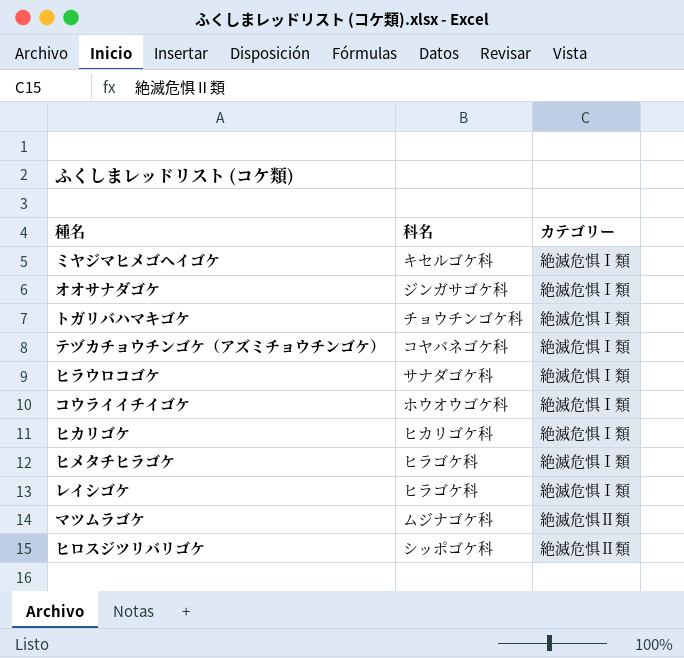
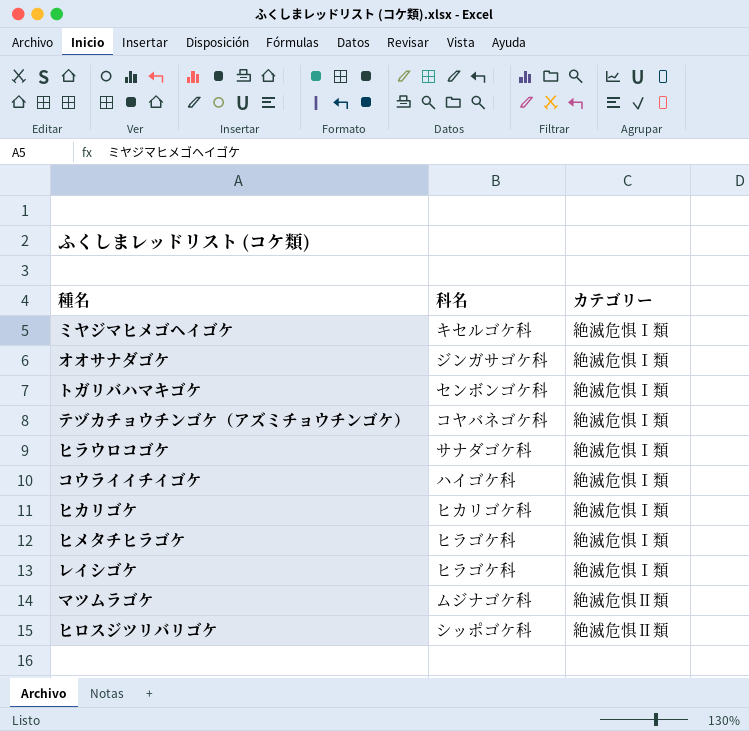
トガリバハマキゴケ | 科名: チョウチンゴケ科 -> センボンゴケ科
コウライイチイゴケ | 科名: ホウオウゴケ科 -> ハイゴケ科

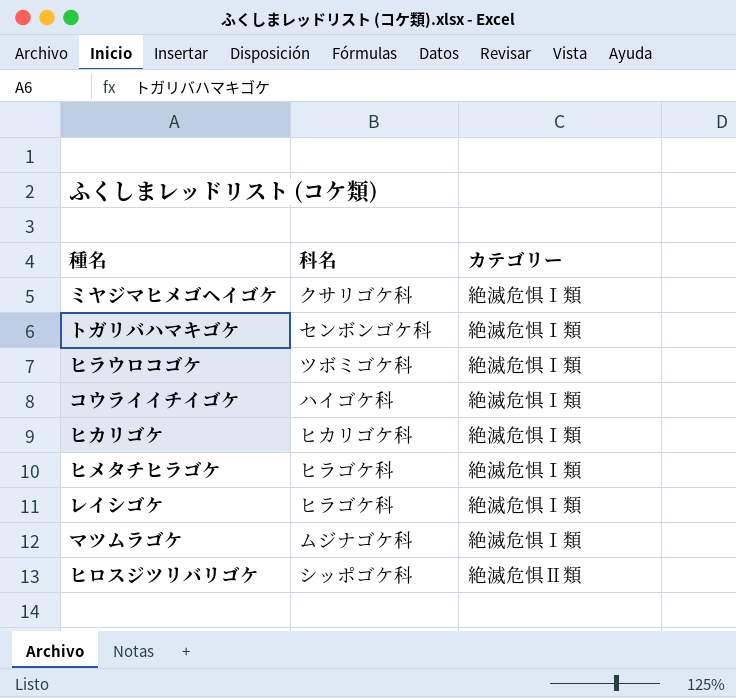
row オオサナダゴケ: ジンガサゴケ科 | 絶滅危惧Ⅰ類 -> none
row テヅカチョウチンゴケ（アズミチョウチンゴケ）: コヤバネゴケ科 | 絶滅危惧Ⅰ類 -> none
ミヤジマヒメゴヘイゴケ | 科名: キセルゴケ科 -> クサリゴケ科
ヒラウロコゴケ | 科名: サナダゴケ科 -> ツボミゴケ科
マツムラゴケ | カテゴリー: 絶滅危惧Ⅱ類 -> 絶滅危惧Ⅰ類

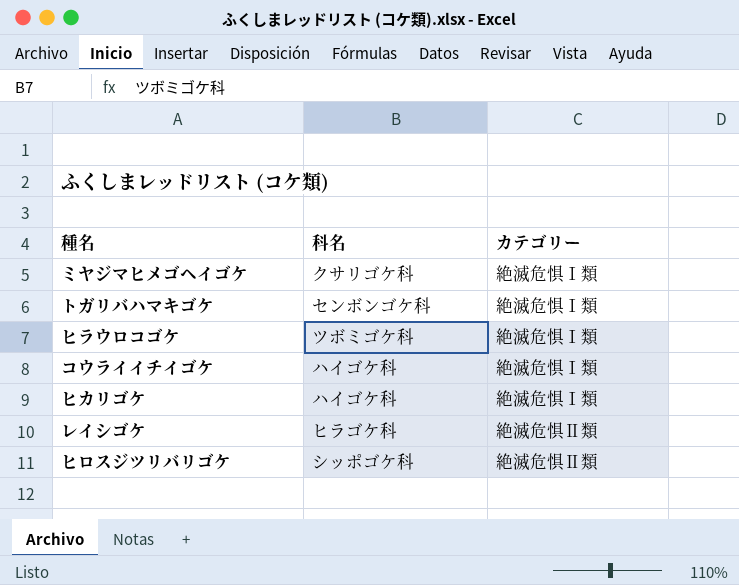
row ヒメタチヒラゴケ: ヒラゴケ科 | 絶滅危惧Ⅰ類 -> none
row マツムラゴケ: ムジナゴケ科 | 絶滅危惧Ⅰ類 -> none
ヒカリゴケ | 科名: ヒカリゴケ科 -> ハイゴケ科
レイシゴケ | カテゴリー: 絶滅危惧Ⅰ類 -> 絶滅危惧Ⅱ類

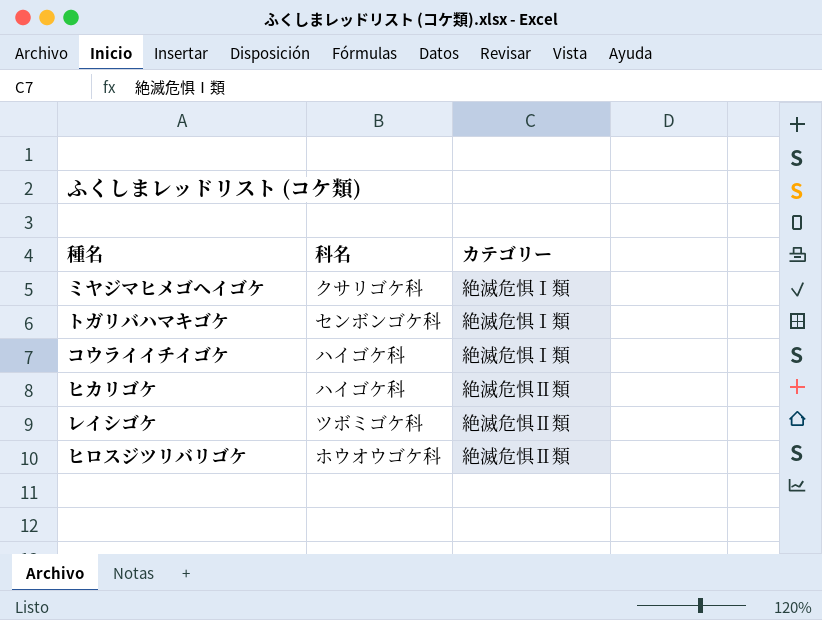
row ヒラウロコゴケ: ツボミゴケ科 | 絶滅危惧Ⅰ類 -> none
ヒカリゴケ | カテゴリー: 絶滅危惧Ⅰ類 -> 絶滅危惧Ⅱ類
レイシゴケ | 科名: ヒラゴケ科 -> ツボミゴケ科
ヒロスジツリバリゴケ | 科名: シッポゴケ科 -> ホウオウゴケ科

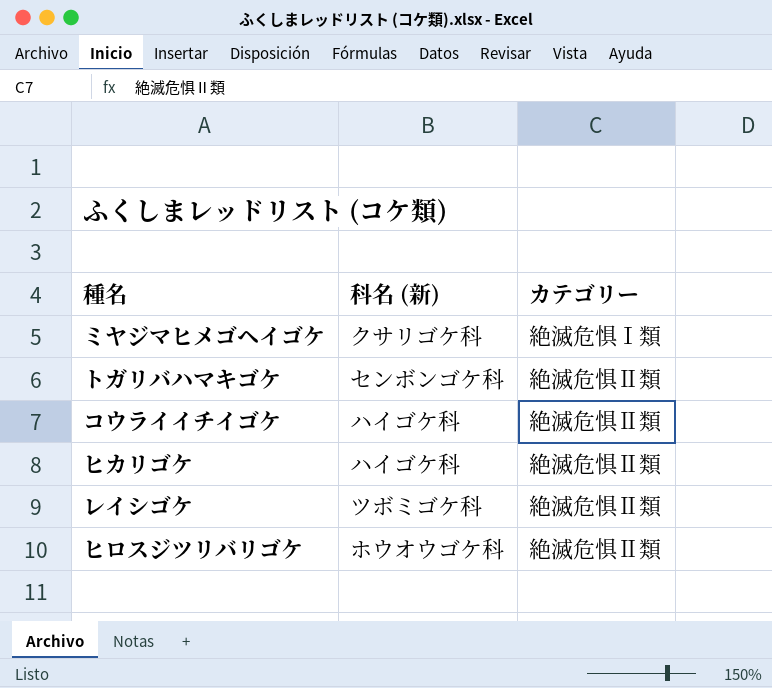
column name: 科名 -> 科名 (新)
トガリバハマキゴケ | カテゴリー: 絶滅危惧Ⅰ類 -> 絶滅危惧Ⅱ類
コウライイチイゴケ | カテゴリー: 絶滅危惧Ⅰ類 -> 絶滅危惧Ⅱ類

